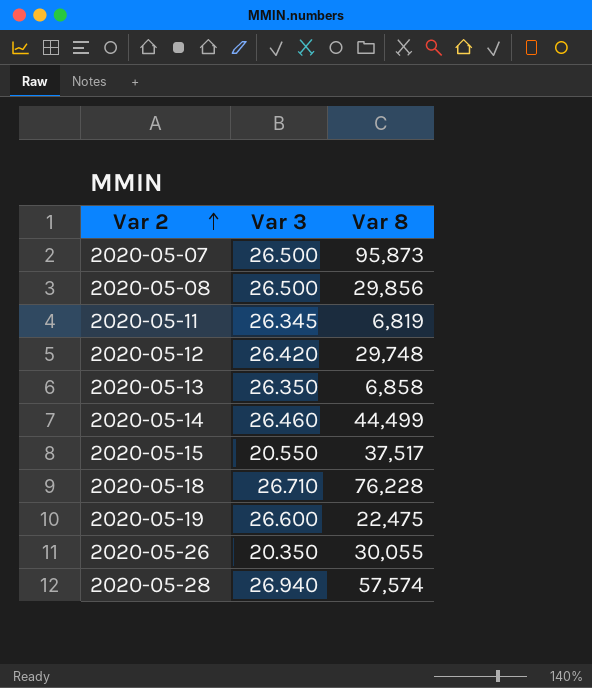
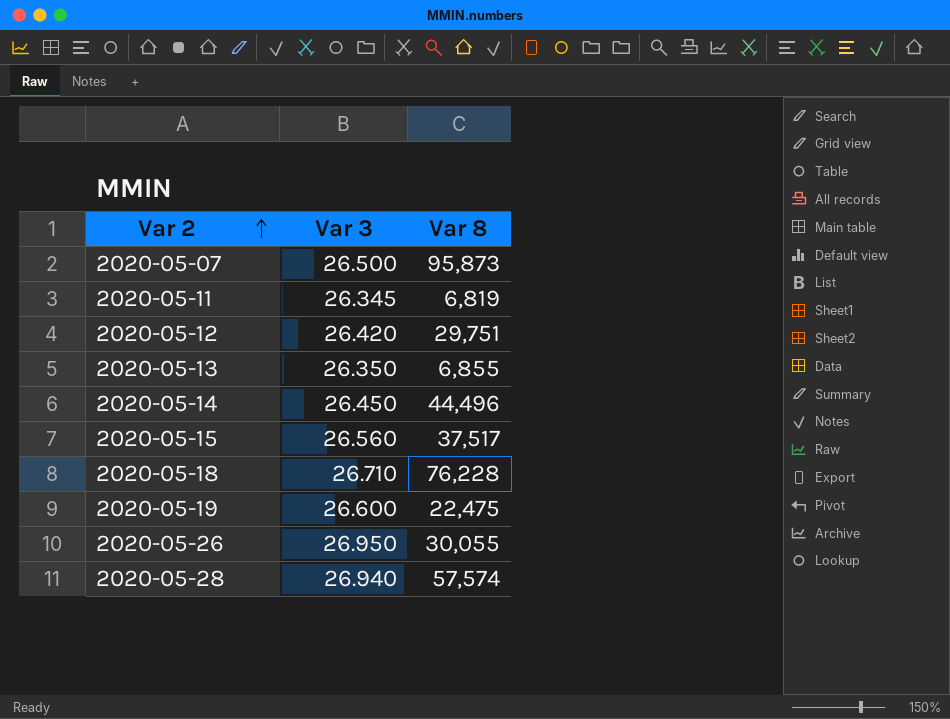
row 2020-05-08: 26.500 | 29,856 -> none
2020-05-12 | Var 8: 29,748 -> 29,751
2020-05-13 | Var 8: 6,858 -> 6,855
2020-05-14 | Var 3: 26.460 -> 26.450
2020-05-14 | Var 8: 44,499 -> 44,496
2020-05-15 | Var 3: 20.550 -> 26.560
2020-05-26 | Var 3: 20.350 -> 26.950

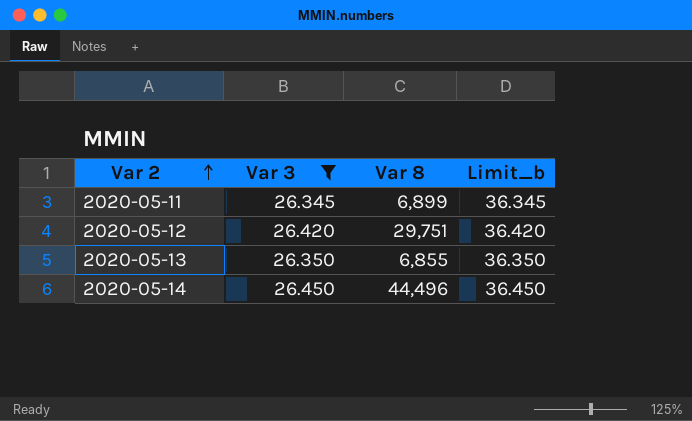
filter: none -> Var 3 <= 26.450
column Limit_b | formula: none -> [Var 3] + 10
2020-05-11 | Var 8: 6,819 -> 6,899

